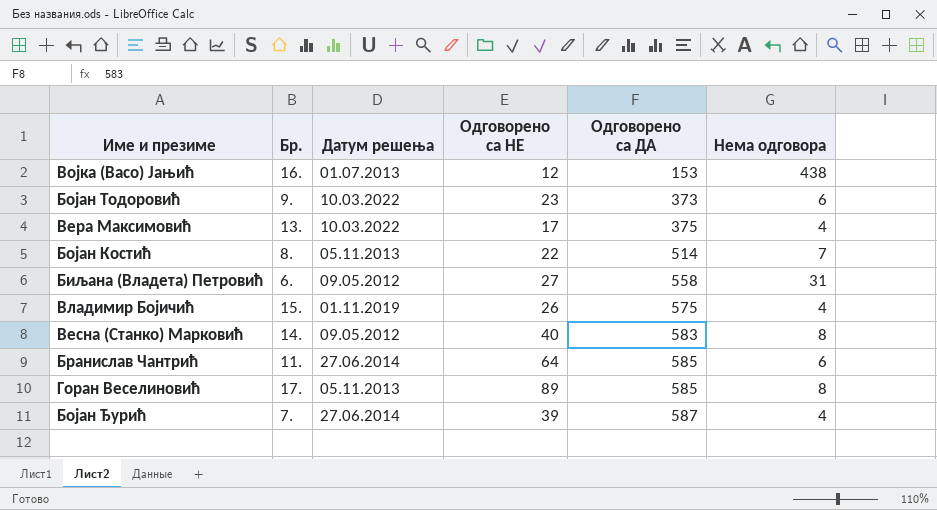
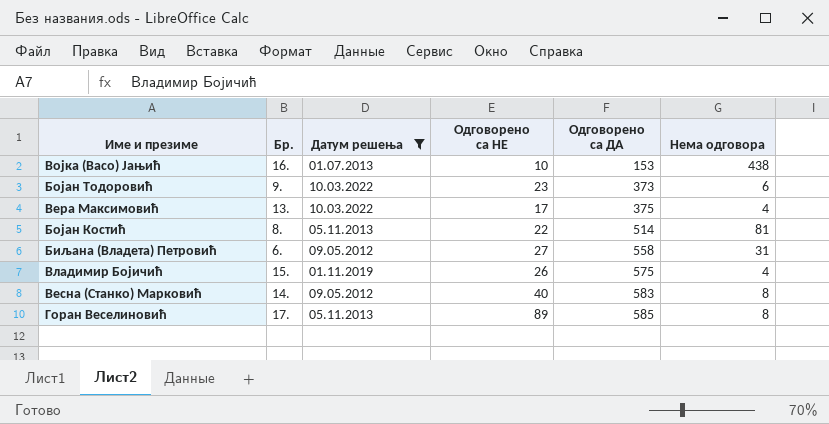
filter: none -> Датум решења != 27.06.2014
Војка (Васо) Јањић | Одговорено са НЕ: 12 -> 10
Бојан Костић | Нема одговора: 7 -> 81

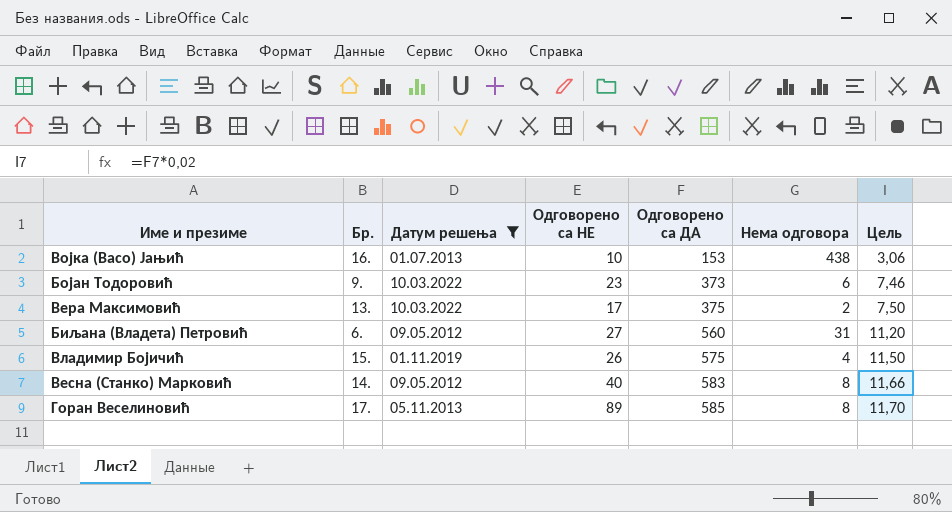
column Цель | formula: none -> [Одговорено са ДА] * 0,02
row Бојан Костић: 8. | 05.11.2013 | 22 | 514 | 81 -> none
Вера Максимовић | Нема одговора: 4 -> 2
Биљана (Владета) Петровић | Одговорено са ДА: 558 -> 560

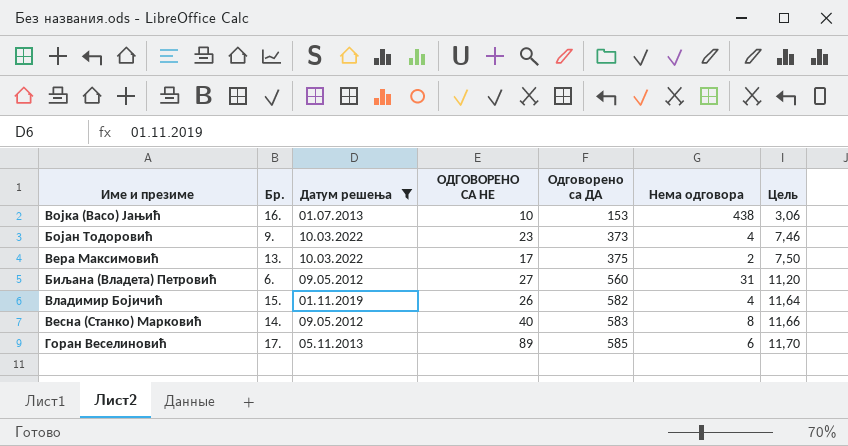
column name: Одговорено са НЕ -> ОДГОВОРЕНО СА НЕ
Бојан Тодоровић | Нема одговора: 6 -> 4
Владимир Бојичић | Одговорено са ДА: 575 -> 582
Владимир Бојичић | Цель: 11,50 -> 11,64
Горан Веселиновић | Нема одговора: 8 -> 6

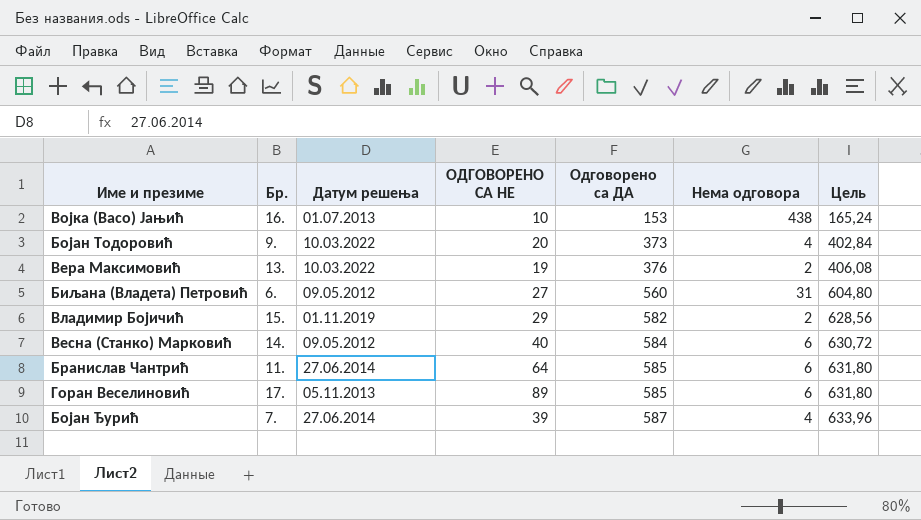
filter: Датум решења != 27.06.2014 -> none
column Цель | formula: [Одговорено са ДА] * 0,02 -> [Одговорено са ДА] * 1,08
Бојан Тодоровић | ОДГОВОРЕНО СА НЕ: 23 -> 20
Вера Максимовић | ОДГОВОРЕНО СА НЕ: 17 -> 19
Вера Максимовић | Одговорено са ДА: 375 -> 376
Владимир Бојичић | ОДГОВОРЕНО СА НЕ: 26 -> 29
Владимир Бојичић | Нема одговора: 4 -> 2
Весна (Станко) Марковић | Одговорено са ДА: 583 -> 584
Весна (Станко) Марковић | Нема одговора: 8 -> 6

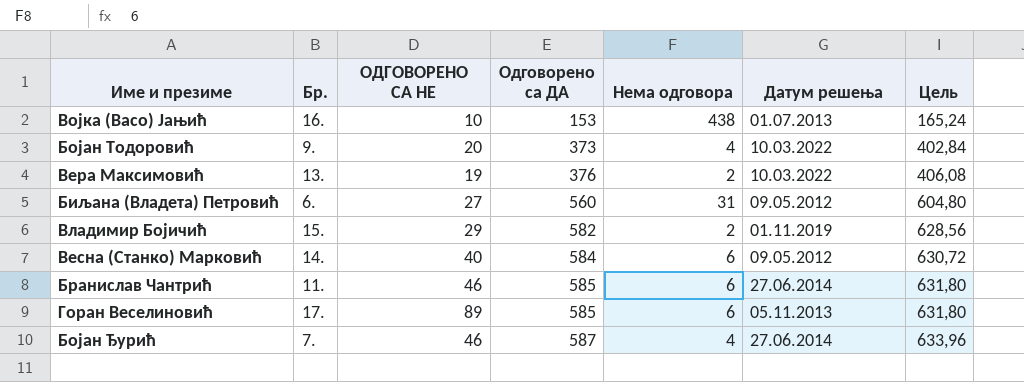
column Датум решења | position: 3 -> 6
Бранислав Чантрић | ОДГОВОРЕНО СА НЕ: 64 -> 46
Бојан Ђурић | ОДГОВОРЕНО СА НЕ: 39 -> 46

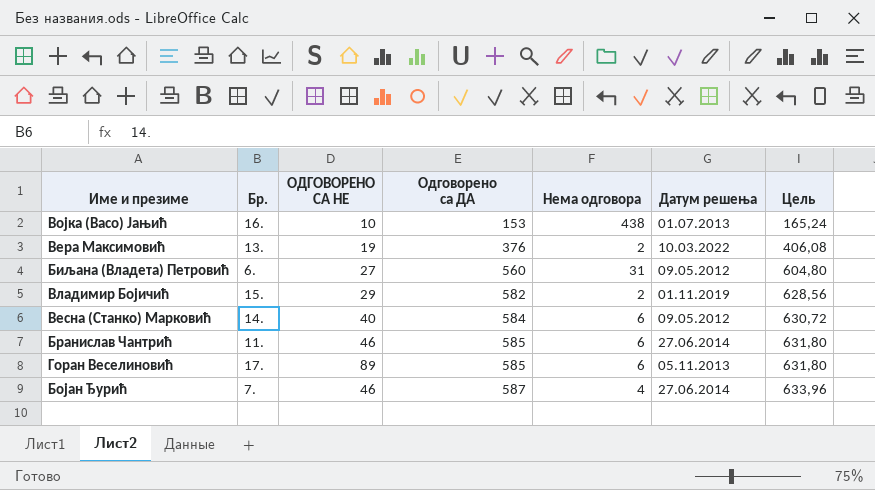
row Бојан Тодоровић: 9. | 20 | 373 | 4 | 10.03.2022 | 402,84 -> none

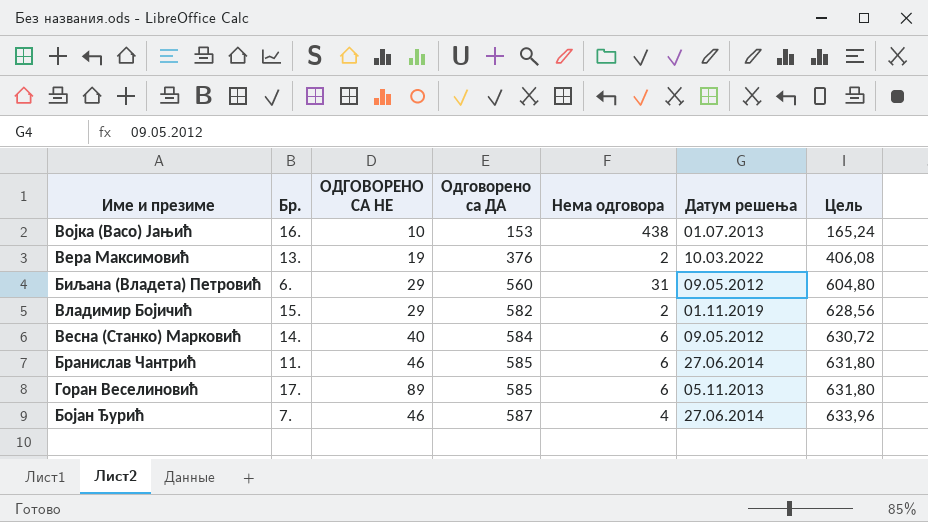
Биљана (Владета) Петровић | ОДГОВОРЕНО СА НЕ: 27 -> 29

